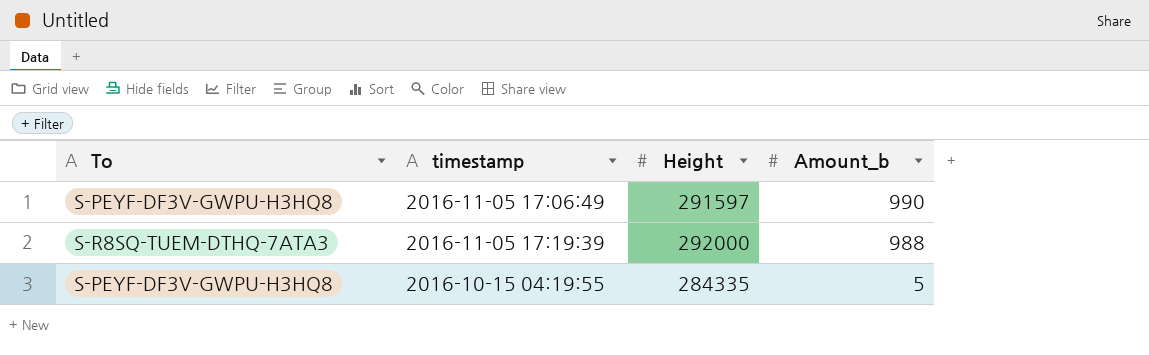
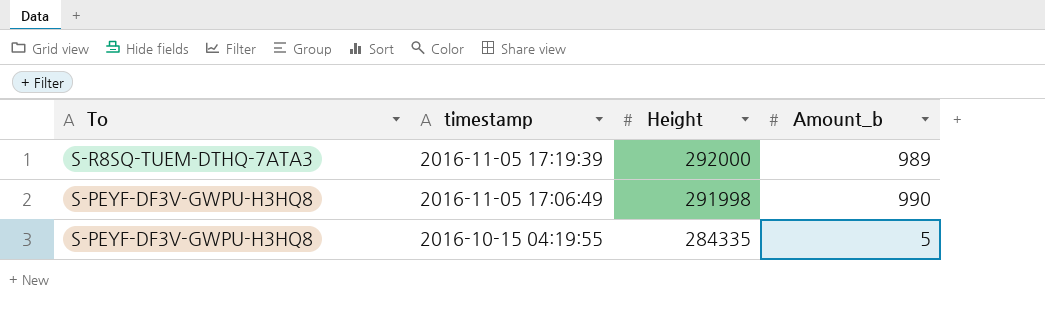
row order: Amount_b descending -> To descending
2016-11-05 17:19:39 | Amount_b: 988 -> 989
2016-11-05 17:06:49 | Height: 291597 -> 291998

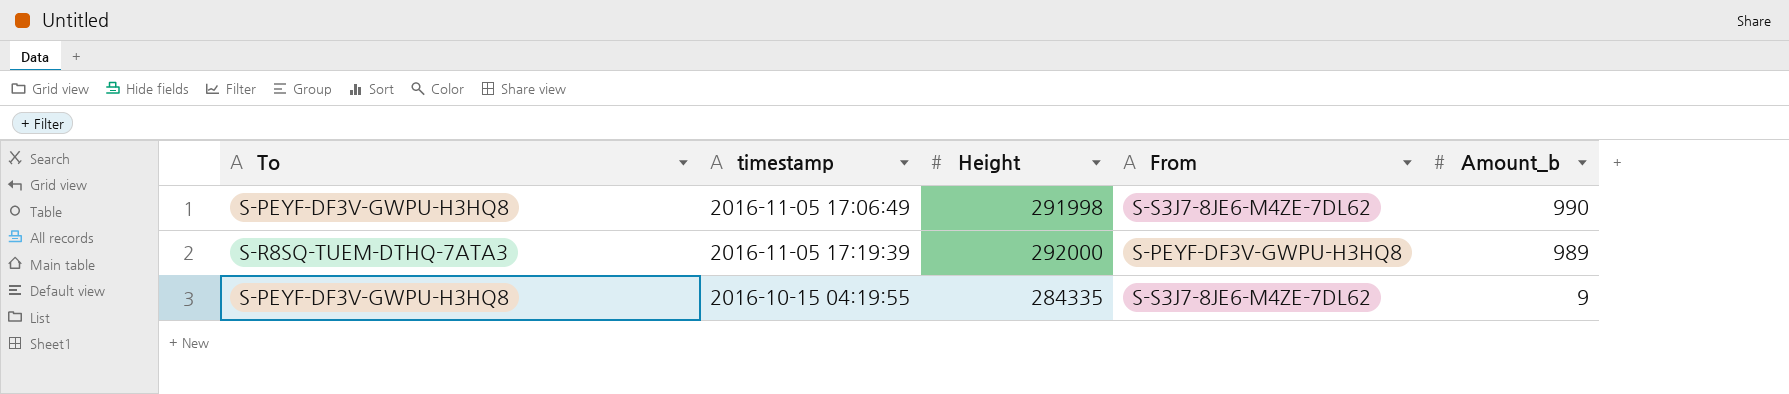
row order: To descending -> Amount_b descending
column From | position: none -> 4
2016-10-15 04:19:55 | Amount_b: 5 -> 9

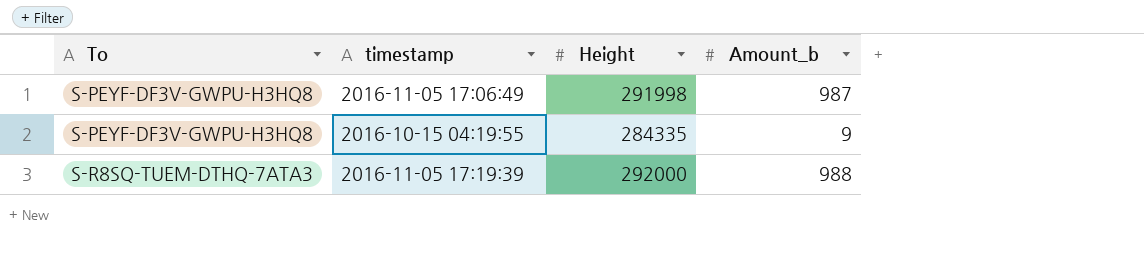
row order: Amount_b descending -> To ascending
column From | position: 4 -> none
2016-11-05 17:06:49 | Amount_b: 990 -> 987
2016-11-05 17:19:39 | Amount_b: 989 -> 988

